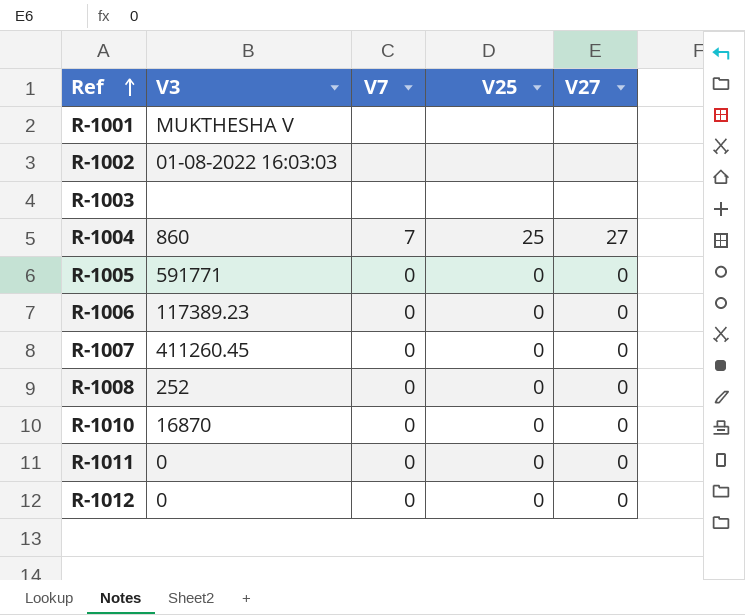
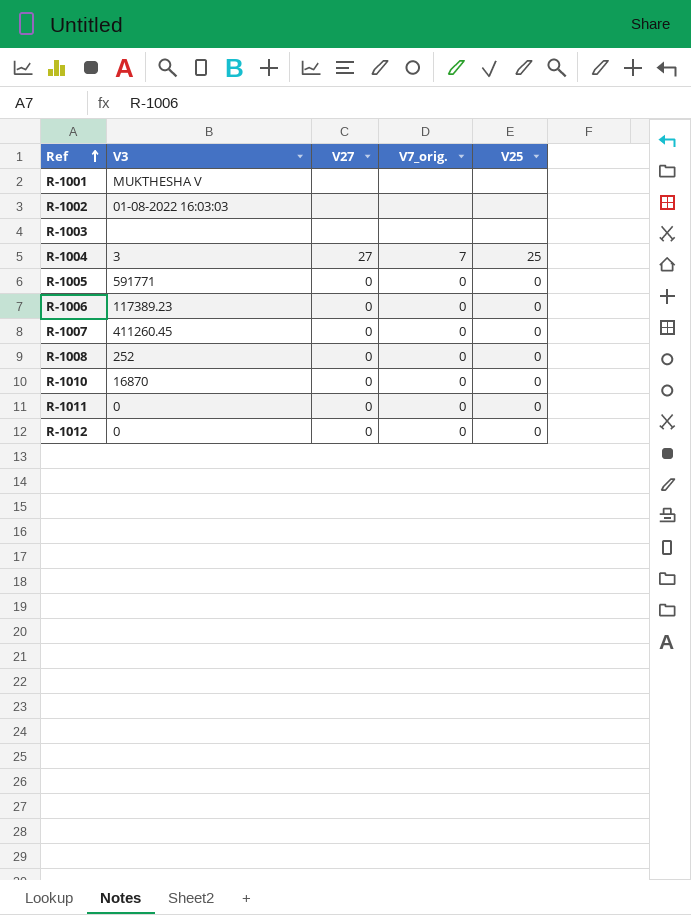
column V27 | position: 5 -> 3
column name: V7 -> V7_orig.
R-1004 | V3: 860 -> 3

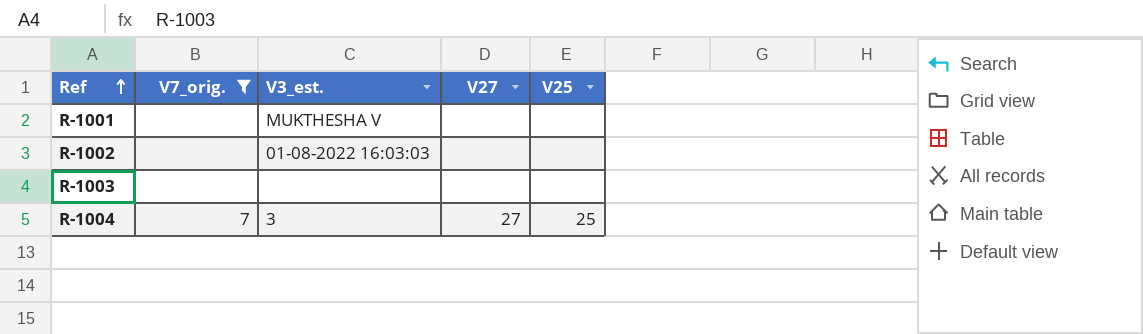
filter: none -> V7_orig. != 0
column V7_orig. | position: 4 -> 2
column name: V3 -> V3_est.

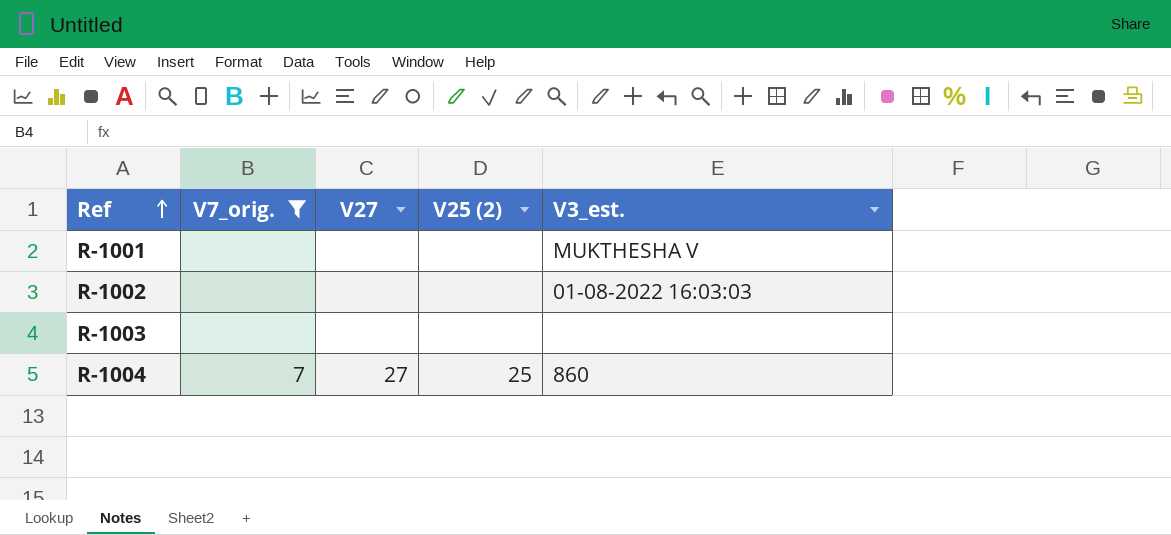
column name: V25 -> V25 (2)
column V3_est. | position: 3 -> 5
R-1004 | V3_est.: 3 -> 860

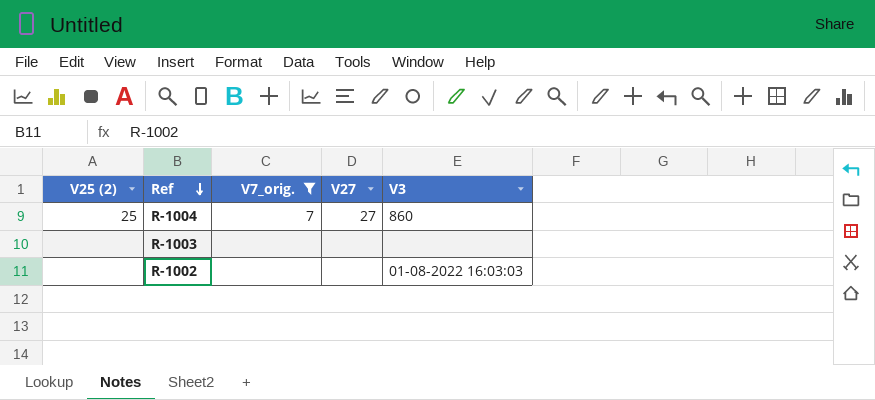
row order: Ref ascending -> Ref descending
column V25 (2) | position: 4 -> 1
column name: V3_est. -> V3
row R-1001: none | none | none | MUKTHESHA V -> none

